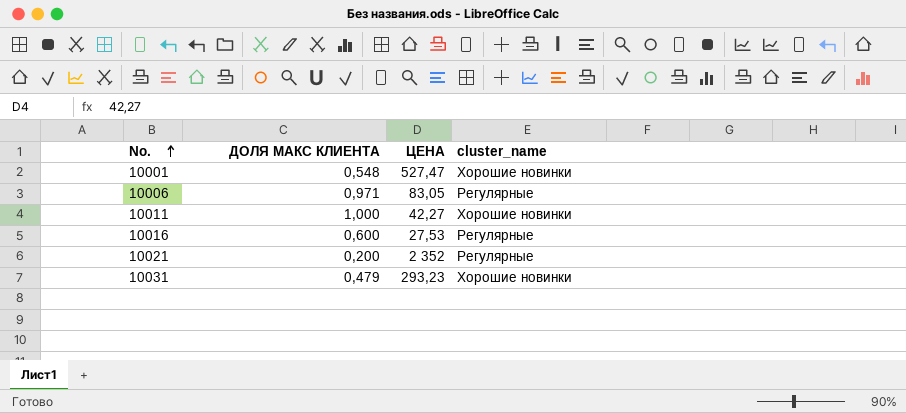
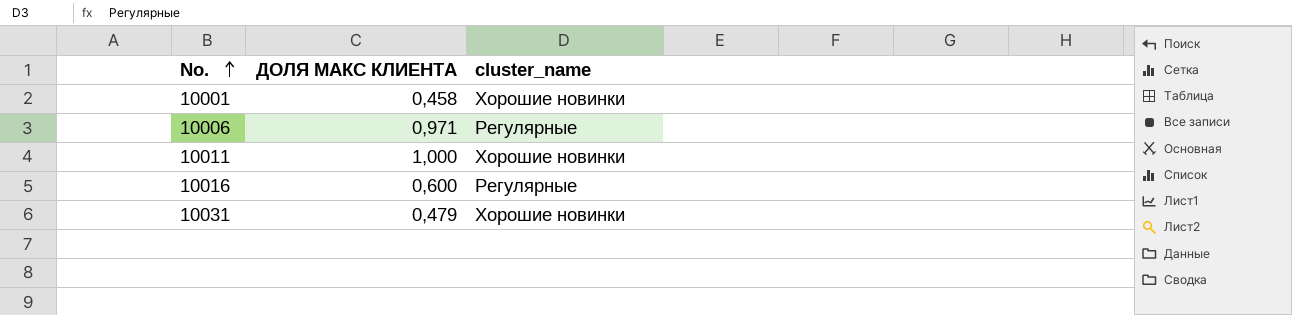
column ЦЕНА | position: 3 -> none
row 10021: 0,200 | 2 352 | Регулярные -> none
10001 | ДОЛЯ МАКС КЛИЕНТА: 0,548 -> 0,458

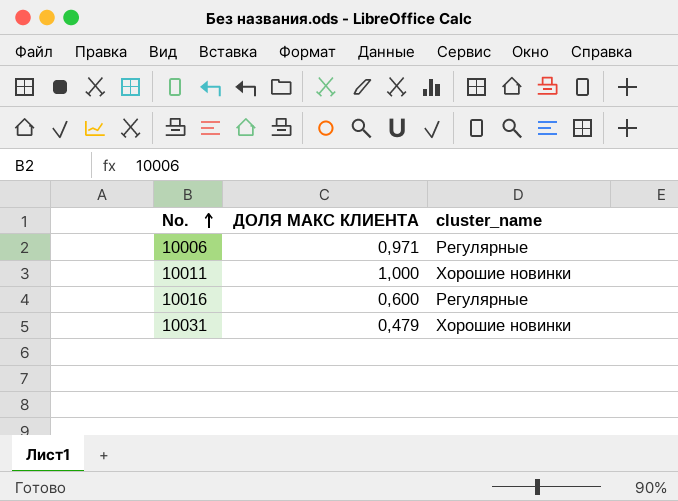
row 10001: 0,458 | Хорошие новинки -> none

